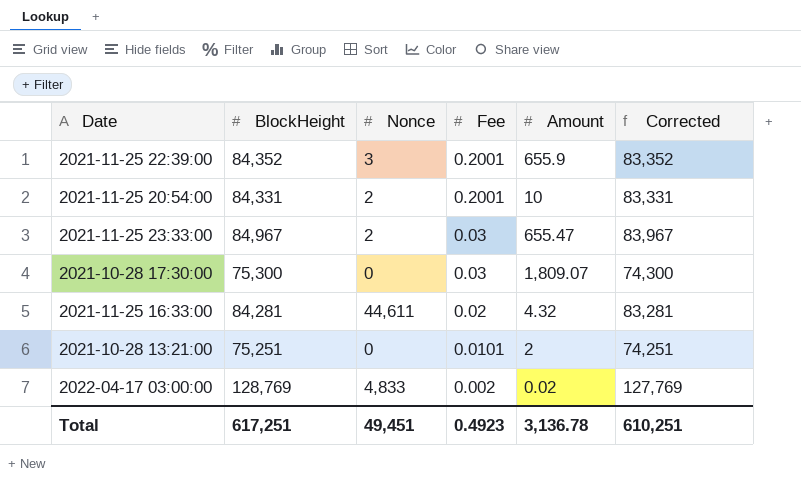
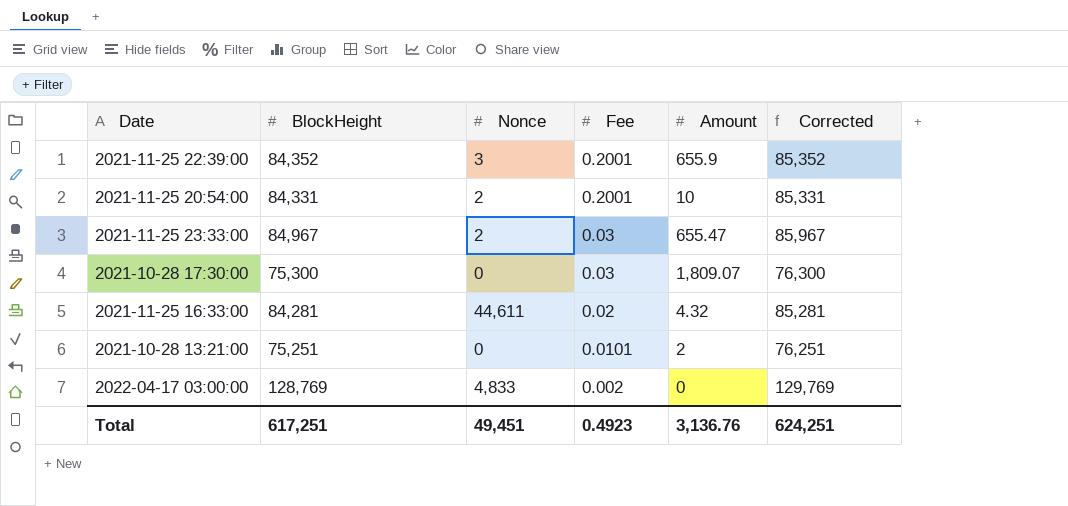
column Corrected | formula: [BlockHeight] - 1000 -> [BlockHeight] + 1000
2022-04-17 03:00:00 | Amount: 0.02 -> 0
Total | Amount: 3,136.78 -> 3,136.76
Total | Corrected: 610,251 -> 624,251

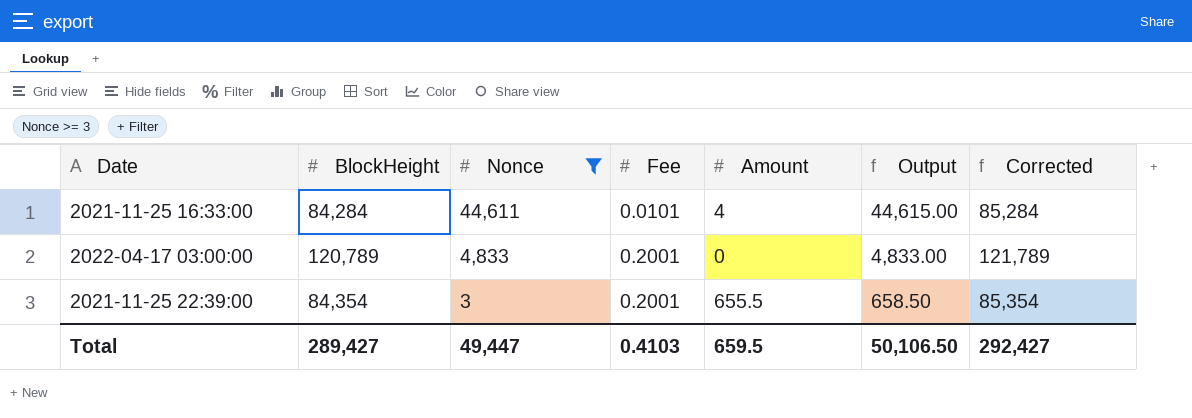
filter: none -> Nonce >= 3
row order: Fee descending -> Nonce descending
column Output | formula: none -> [Nonce] + [Amount]
2021-11-25 16:33:00 | BlockHeight: 84,281 -> 84,284
2021-11-25 16:33:00 | Fee: 0.02 -> 0.0101
2021-11-25 16:33:00 | Amount: 4.32 -> 4
2021-11-25 16:33:00 | Corrected: 85,281 -> 85,284
2022-04-17 03:00:00 | BlockHeight: 128,769 -> 120,789
2022-04-17 03:00:00 | Fee: 0.002 -> 0.2001
2022-04-17 03:00:00 | Corrected: 129,769 -> 121,789
2021-11-25 22:39:00 | BlockHeight: 84,352 -> 84,354
2021-11-25 22:39:00 | Amount: 655.9 -> 655.5
2021-11-25 22:39:00 | Corrected: 85,352 -> 85,354
Total | BlockHeight: 617,251 -> 289,427
Total | Nonce: 49,451 -> 49,447
Total | Fee: 0.4923 -> 0.4103
Total | Amount: 3,136.76 -> 659.5
Total | Corrected: 624,251 -> 292,427

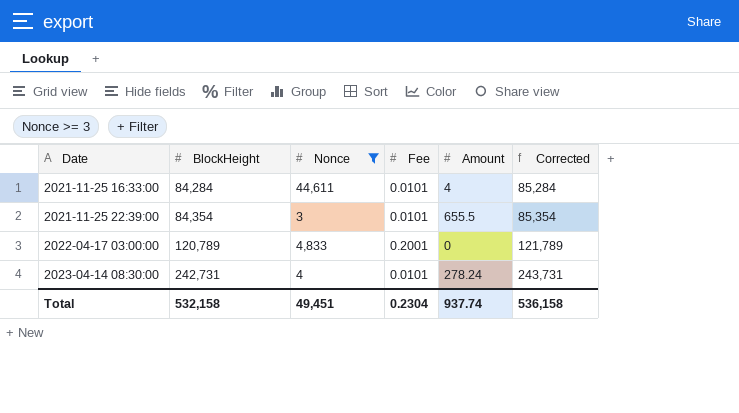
row order: Nonce descending -> Date ascending
column Output | formula: [Nonce] + [Amount] -> none
2021-11-25 22:39:00 | Fee: 0.2001 -> 0.0101
row 2023-04-14 08:30:00: none -> 242,731 | 4 | 0.0101 | 278.24 | 243,731
Total | BlockHeight: 289,427 -> 532,158
Total | Nonce: 49,447 -> 49,451
Total | Fee: 0.4103 -> 0.2304
Total | Amount: 659.5 -> 937.74
Total | Corrected: 292,427 -> 536,158

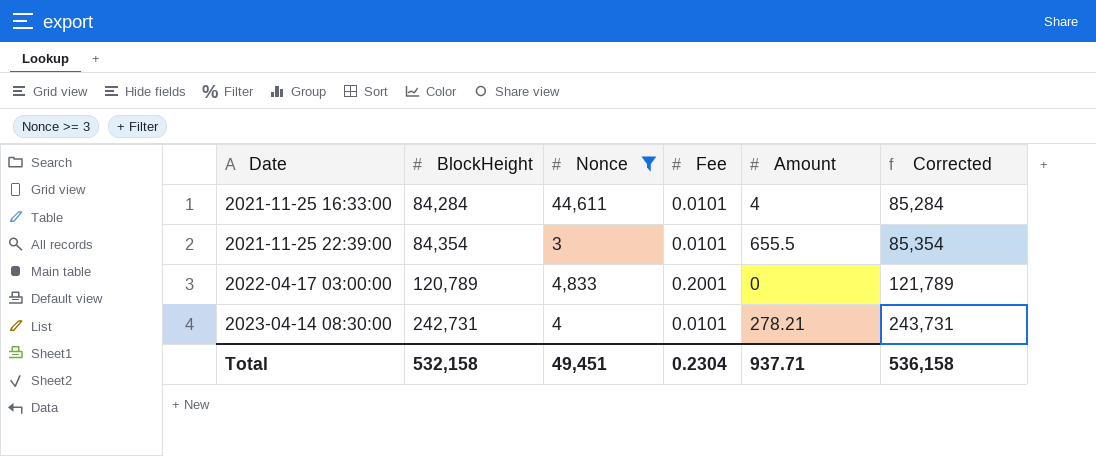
2023-04-14 08:30:00 | Amount: 278.24 -> 278.21
Total | Amount: 937.74 -> 937.71

